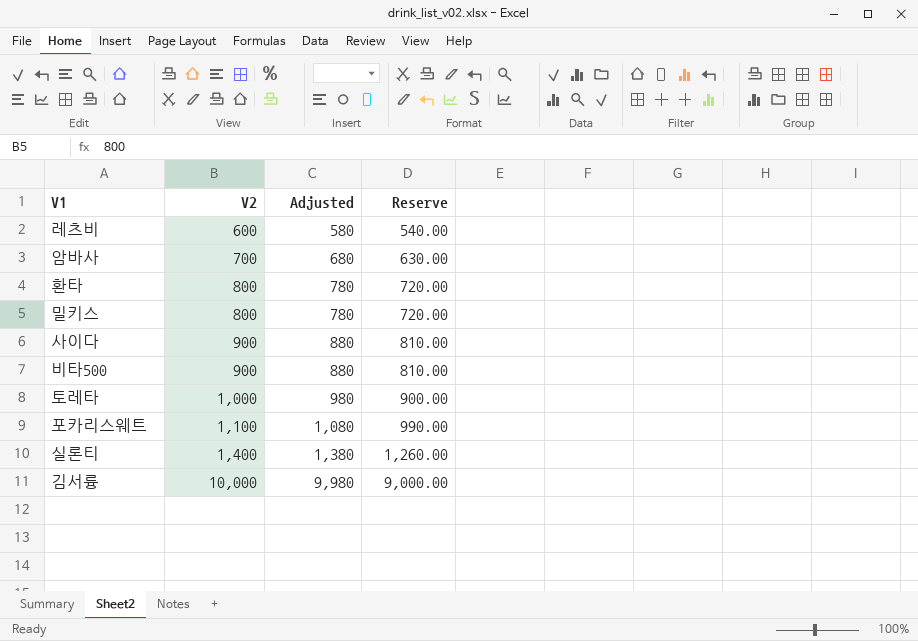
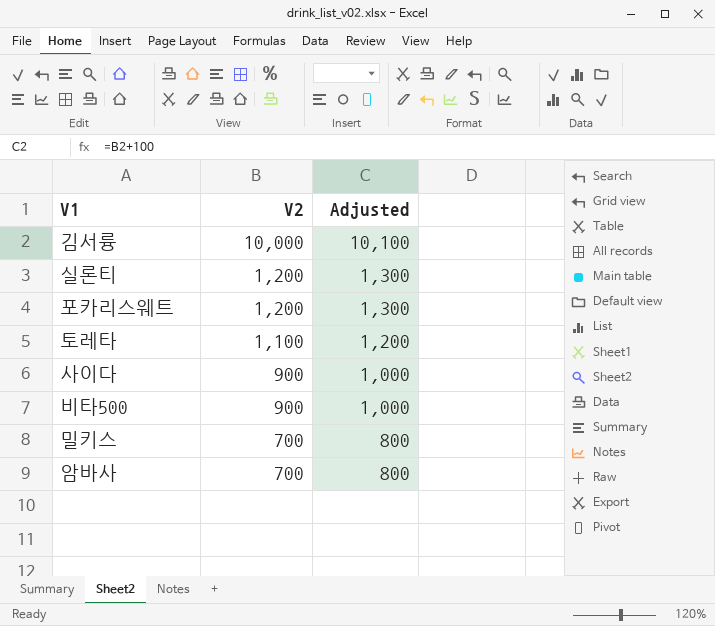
row order: V2 ascending -> V2 descending
column Reserve | formula: [V2] * 0.9 -> none
column Adjusted | formula: [V2] - 20 -> [V2] + 100
row 레츠비: 600 | 580 | 540.00 -> none
row 환타: 800 | 780 | 720.00 -> none
실론티 | V2: 1,400 -> 1,200
포카리스웨트 | V2: 1,100 -> 1,200
토레타 | V2: 1,000 -> 1,100
밀키스 | V2: 800 -> 700

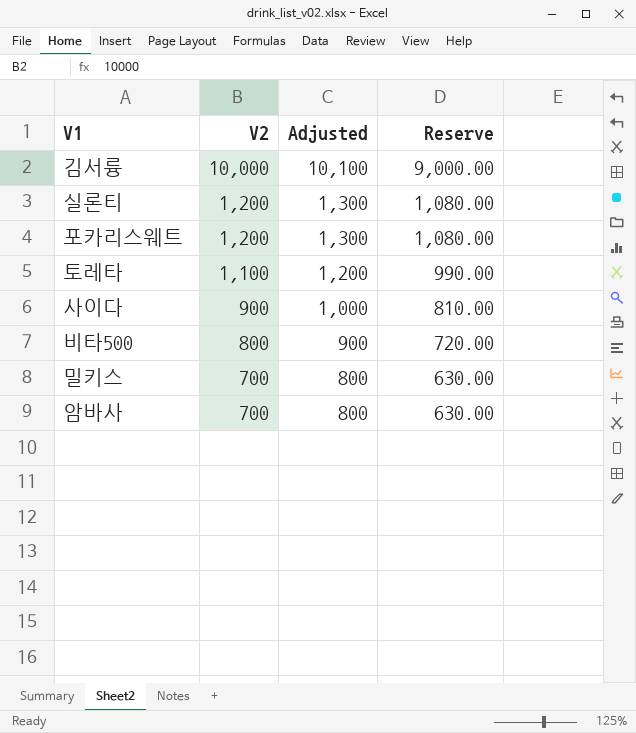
column Reserve | formula: none -> [V2] * 0.9
비타500 | V2: 900 -> 800
비타500 | Adjusted: 1,000 -> 900

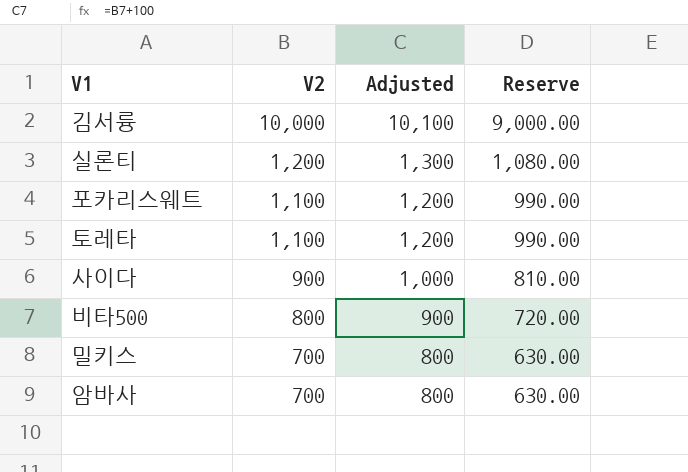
포카리스웨트 | V2: 1,200 -> 1,100
포카리스웨트 | Adjusted: 1,300 -> 1,200
포카리스웨트 | Reserve: 1,080.00 -> 990.00

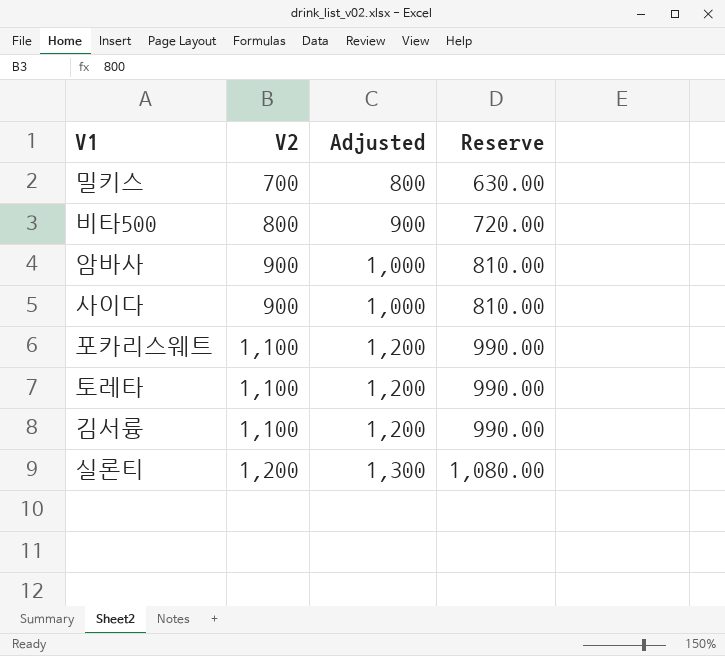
row order: V2 descending -> V2 ascending
암바사 | V2: 700 -> 900
암바사 | Adjusted: 800 -> 1,000
암바사 | Reserve: 630.00 -> 810.00
김서륭 | V2: 10,000 -> 1,100
김서륭 | Adjusted: 10,100 -> 1,200
김서륭 | Reserve: 9,000.00 -> 990.00

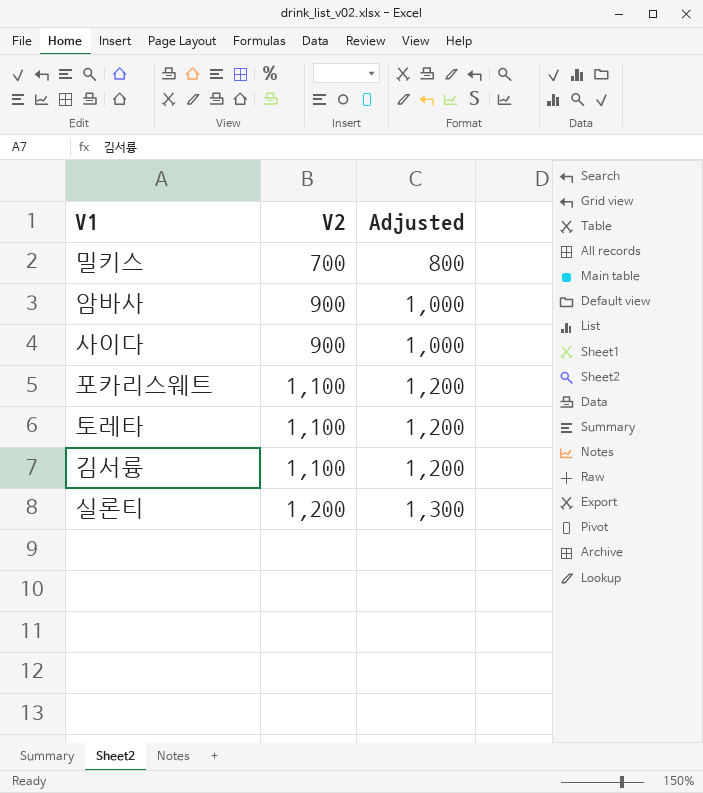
column Reserve | formula: [V2] * 0.9 -> none
row 비타500: 800 | 900 | 720.00 -> none

